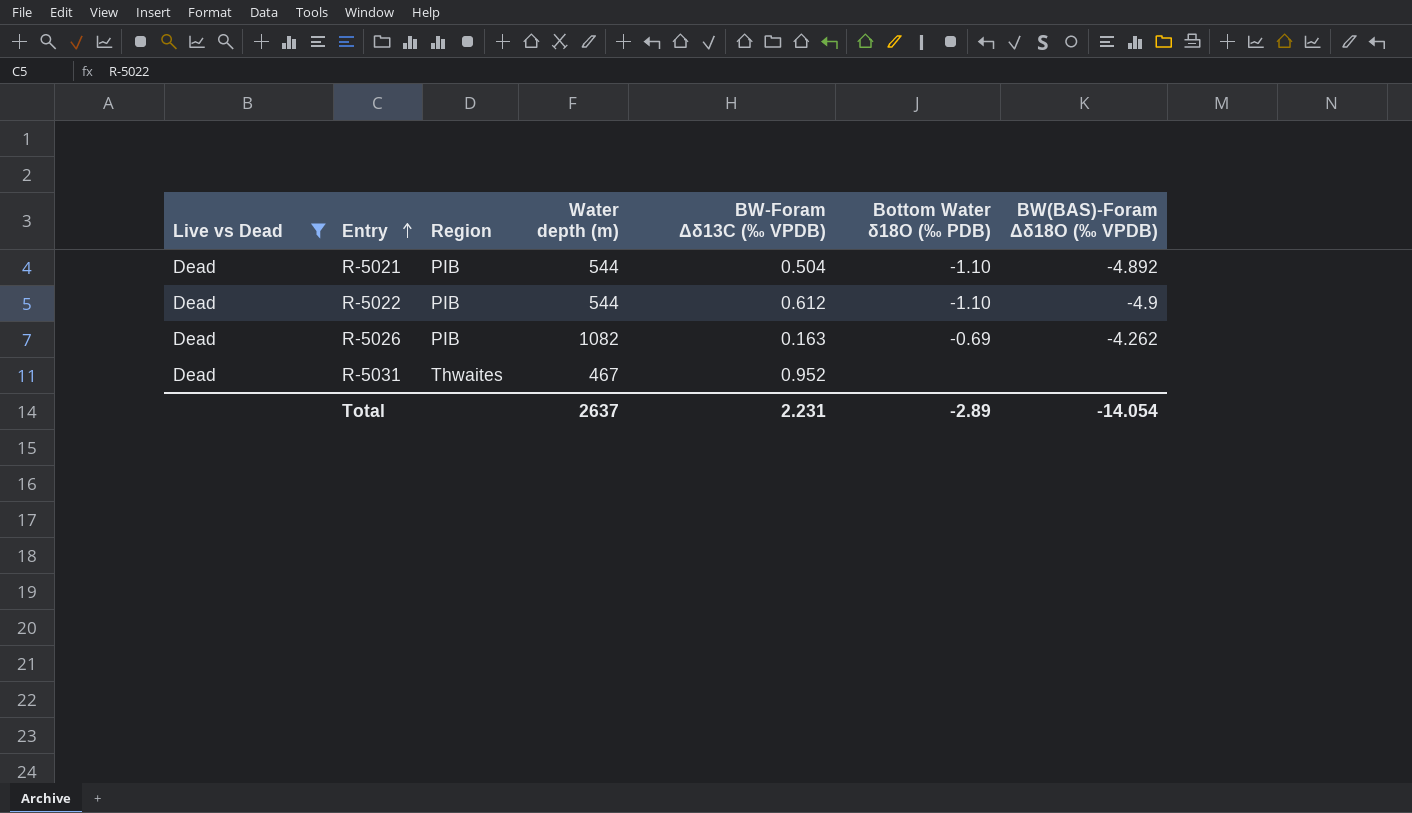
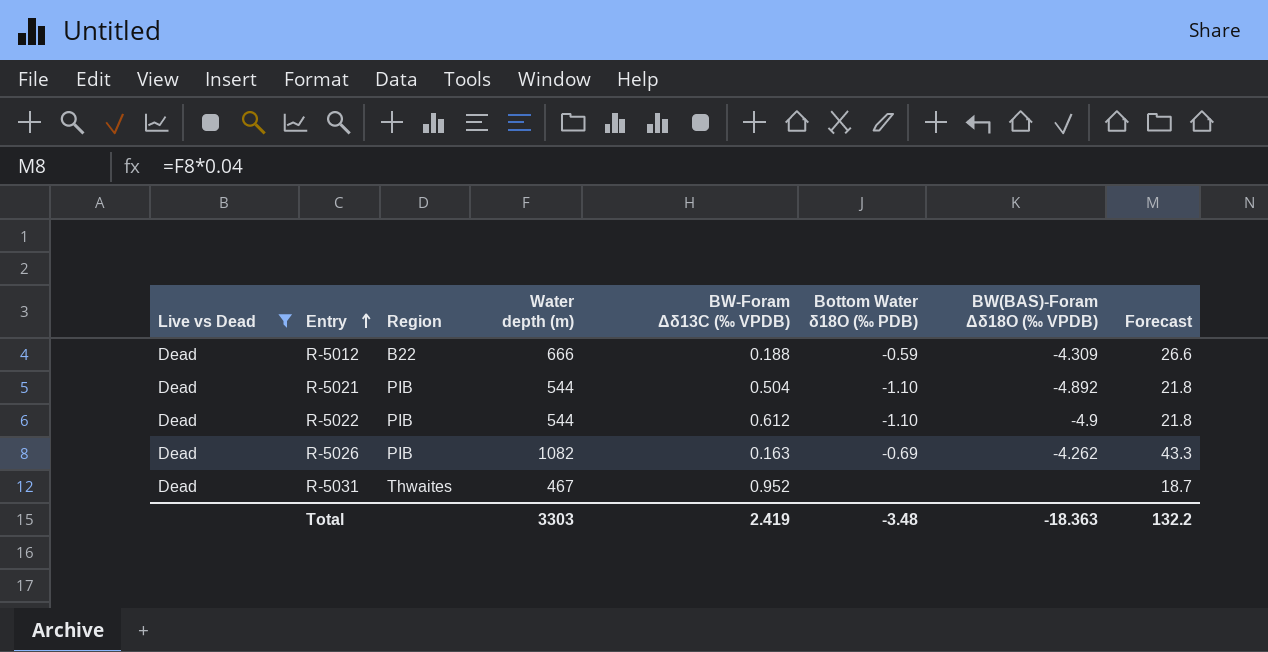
column Forecast | formula: none -> [Water depth (m)] * 0.04
row R-5012: none -> Dead | B22 | 666 | 0.188 | -0.59 | -4.309 | 26.6
Total | Water depth (m): 2637 -> 3303
Total | BW-Foram Δδ13C (‰ VPDB): 2.231 -> 2.419
Total | Bottom Water δ18O (‰ PDB): -2.89 -> -3.48
Total | BW(BAS)-Foram Δδ18O (‰ VPDB): -14.054 -> -18.363

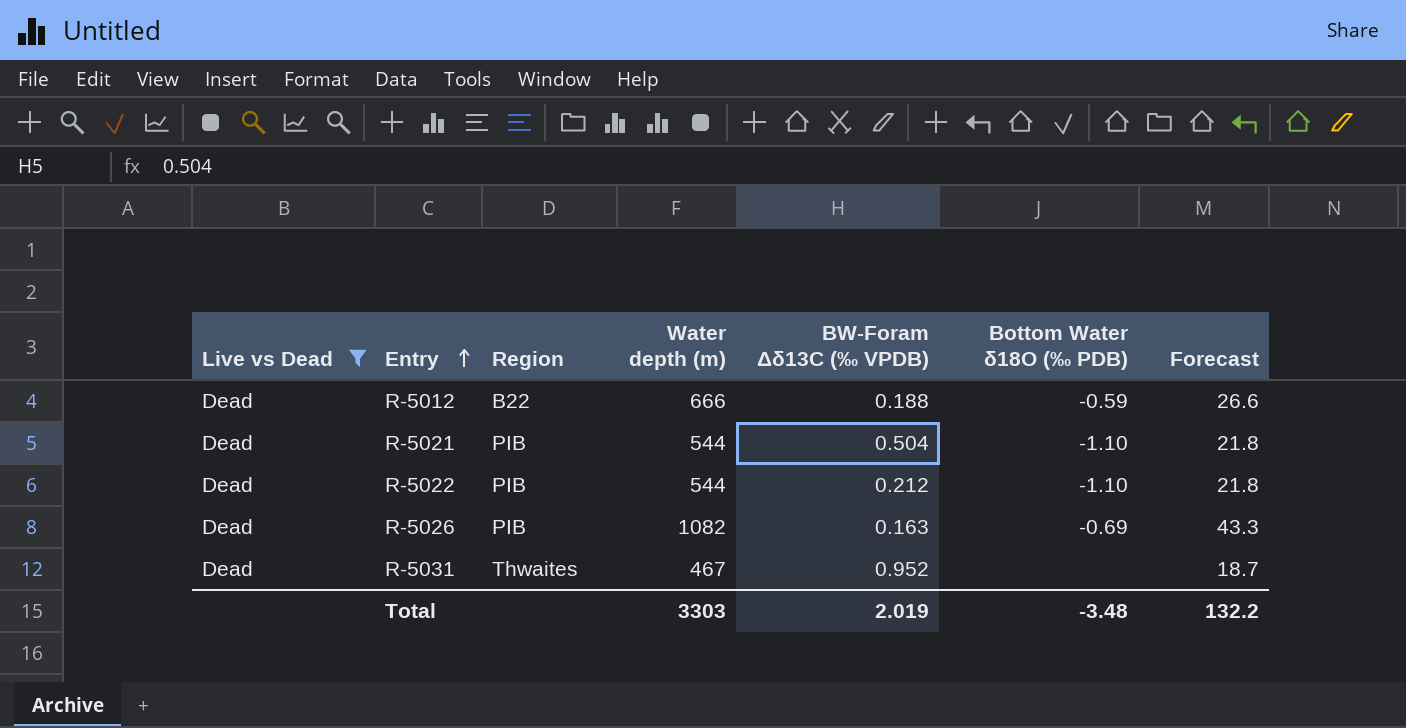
column BW(BAS)-Foram Δδ18O (‰ VPDB) | position: 7 -> none
R-5022 | BW-Foram Δδ13C (‰ VPDB): 0.612 -> 0.212
Total | BW-Foram Δδ13C (‰ VPDB): 2.419 -> 2.019

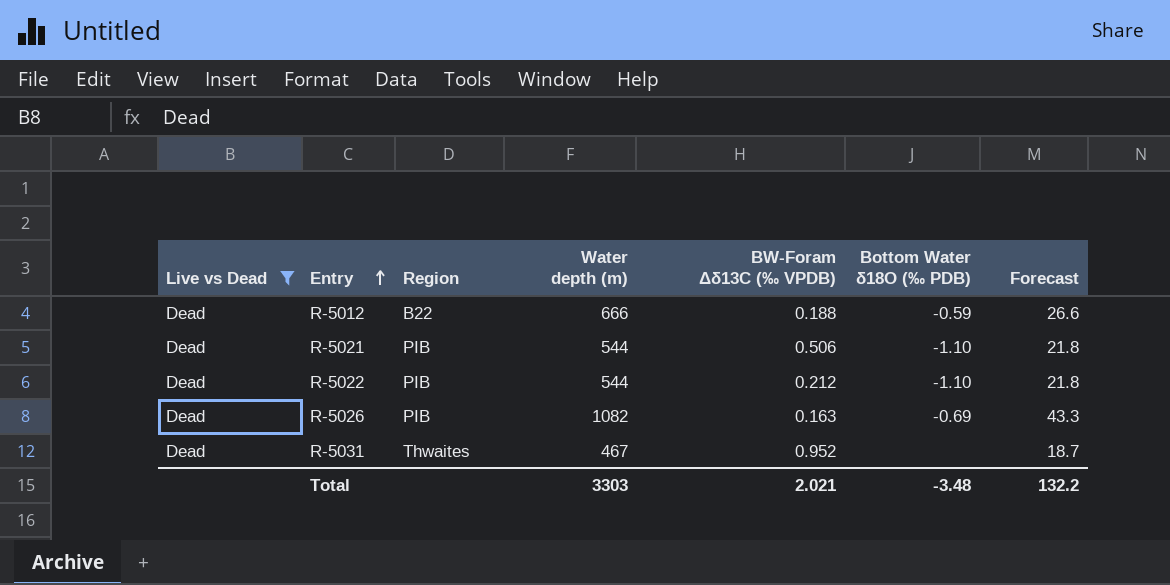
R-5021 | BW-Foram Δδ13C (‰ VPDB): 0.504 -> 0.506
Total | BW-Foram Δδ13C (‰ VPDB): 2.019 -> 2.021

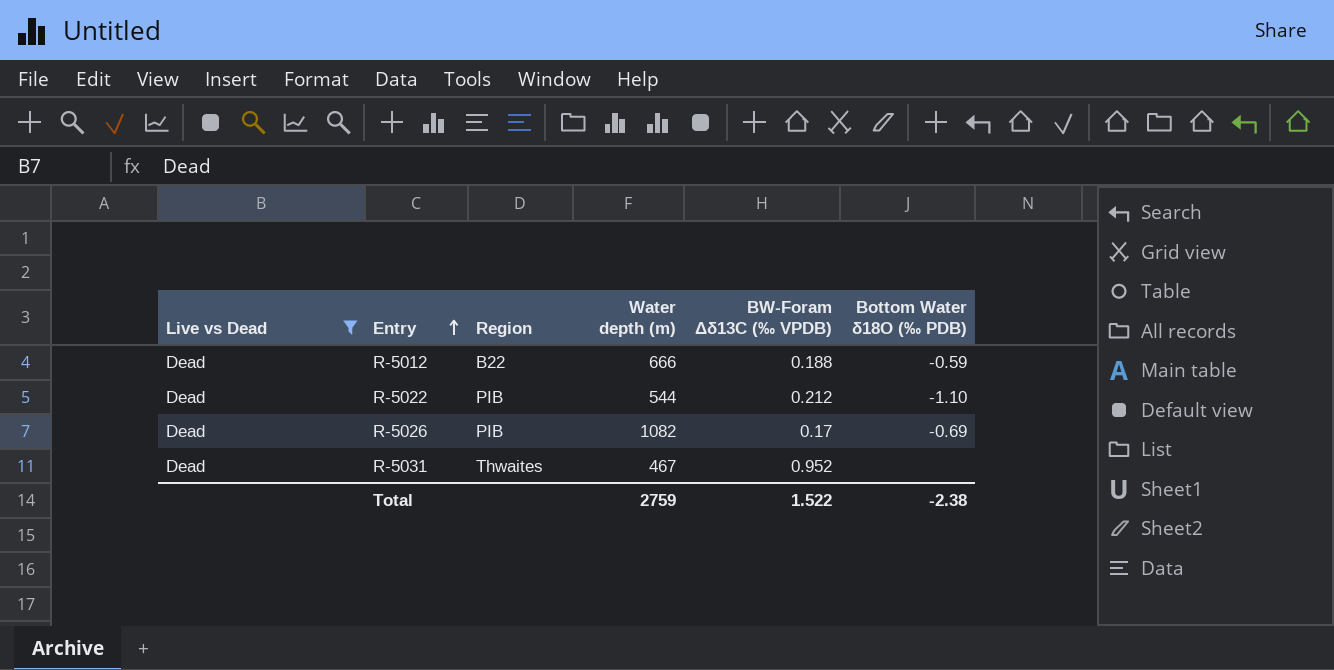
column Forecast | formula: [Water depth (m)] * 0.04 -> none
row R-5021: Dead | PIB | 544 | 0.506 | -1.10 | 21.8 -> none
R-5026 | BW-Foram Δδ13C (‰ VPDB): 0.163 -> 0.17
Total | Water depth (m): 3303 -> 2759
Total | BW-Foram Δδ13C (‰ VPDB): 2.021 -> 1.522
Total | Bottom Water δ18O (‰ PDB): -3.48 -> -2.38

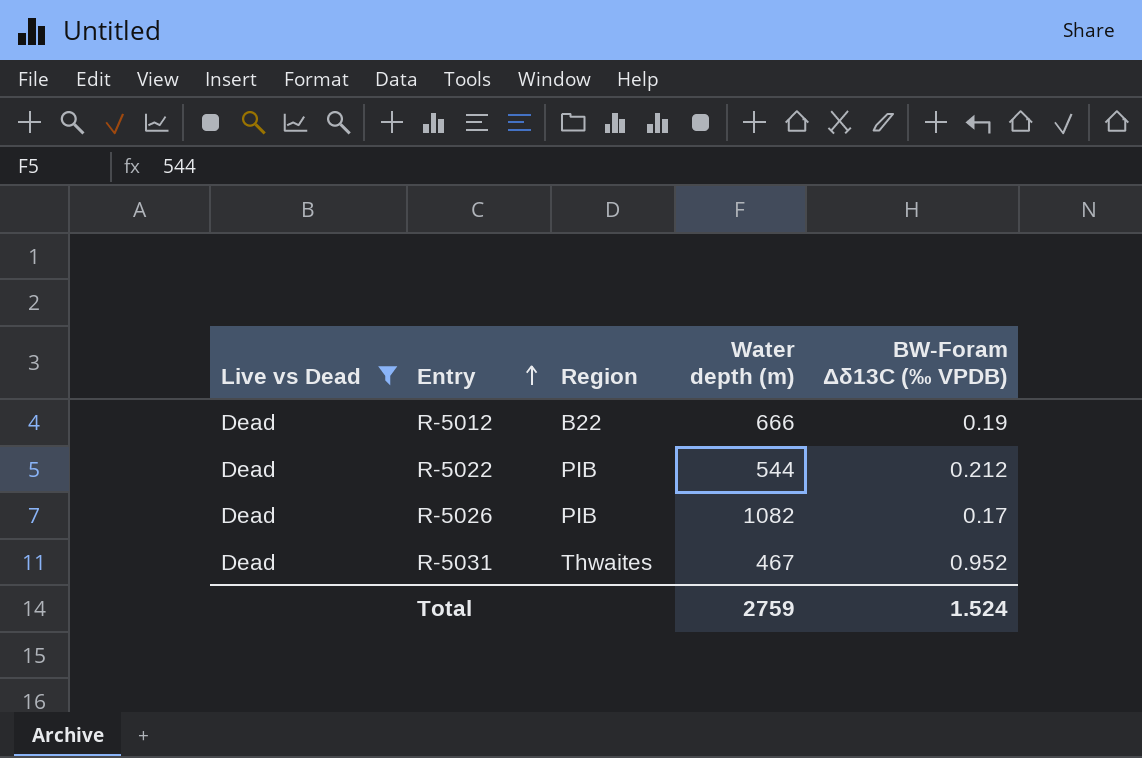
column Bottom Water δ18O (‰ PDB) | position: 6 -> none
R-5012 | BW-Foram Δδ13C (‰ VPDB): 0.188 -> 0.19
Total | BW-Foram Δδ13C (‰ VPDB): 1.522 -> 1.524

